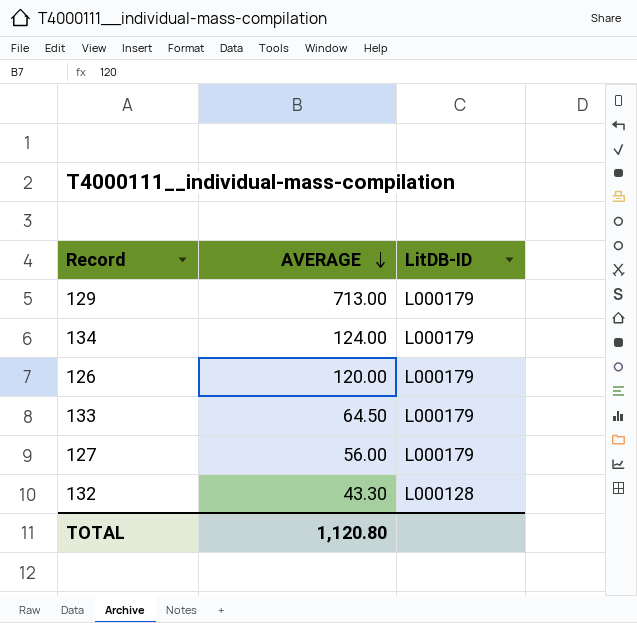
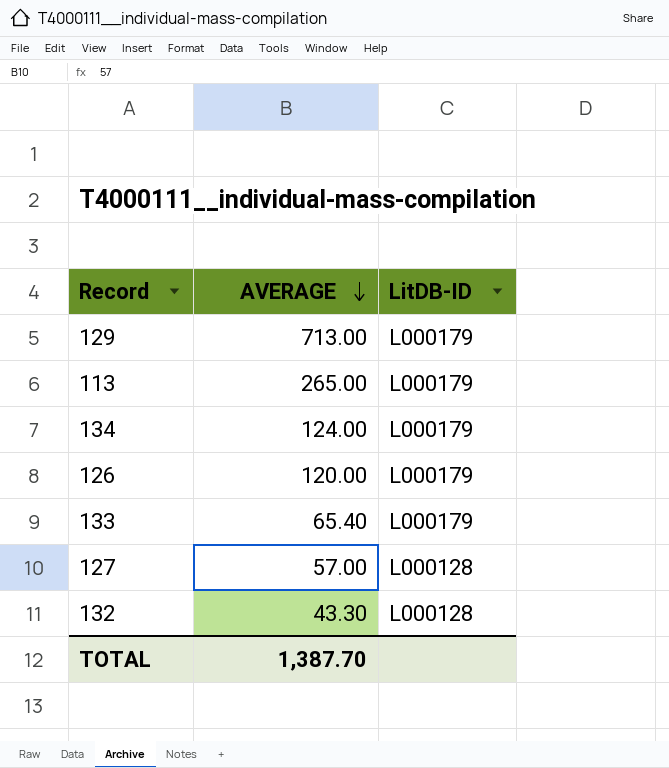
row 113: none -> 265.00 | L000179
133 | AVERAGE: 64.50 -> 65.40
127 | AVERAGE: 56.00 -> 57.00
127 | LitDB-ID: L000179 -> L000128
TOTAL | AVERAGE: 1,120.80 -> 1,387.70

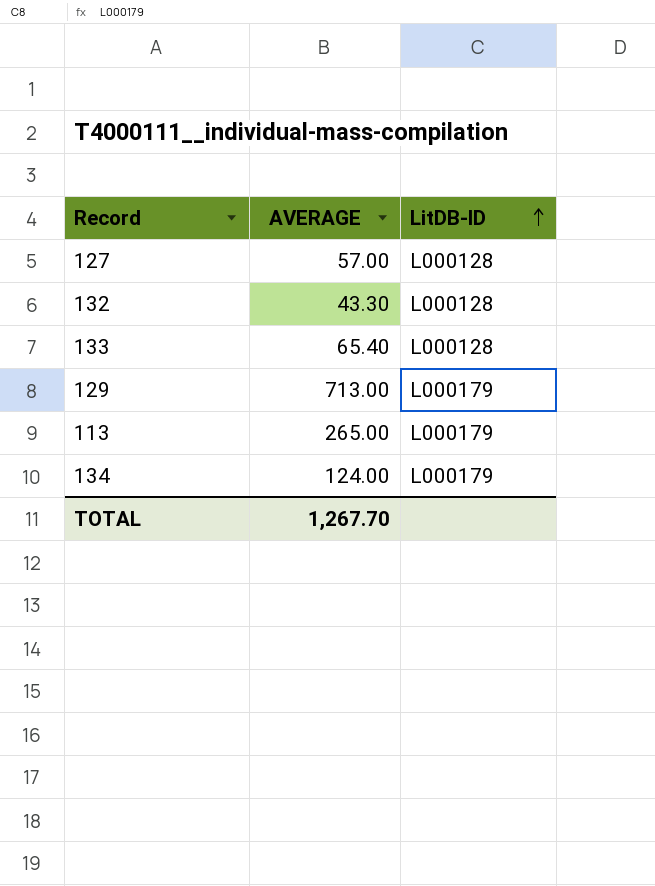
row order: AVERAGE descending -> LitDB-ID ascending
row 126: 120.00 | L000179 -> none
133 | LitDB-ID: L000179 -> L000128
TOTAL | AVERAGE: 1,387.70 -> 1,267.70

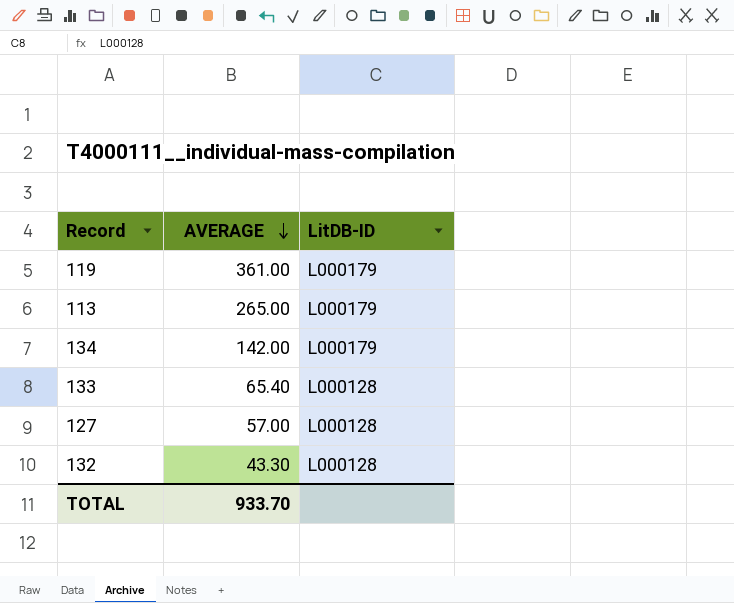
row order: LitDB-ID ascending -> AVERAGE descending
row 129: 713.00 | L000179 -> none
row 119: none -> 361.00 | L000179
134 | AVERAGE: 124.00 -> 142.00
TOTAL | AVERAGE: 1,267.70 -> 933.70

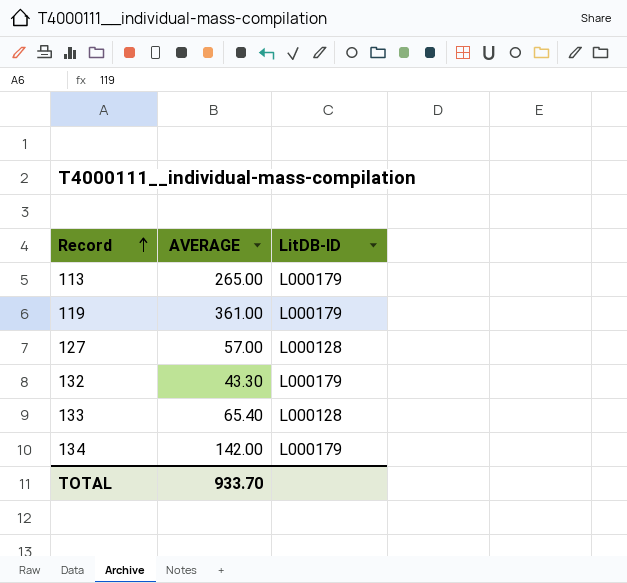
row order: AVERAGE descending -> Record ascending
132 | LitDB-ID: L000128 -> L000179

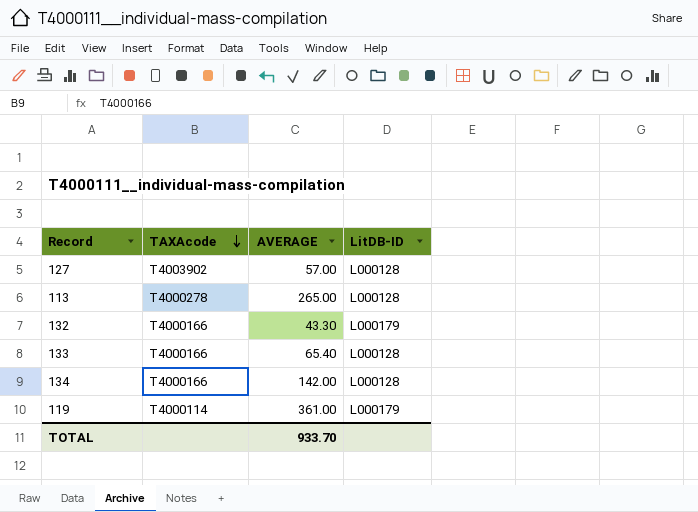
row order: Record ascending -> TAXAcode descending
column TAXAcode | position: none -> 2
113 | LitDB-ID: L000179 -> L000128
134 | LitDB-ID: L000179 -> L000128

